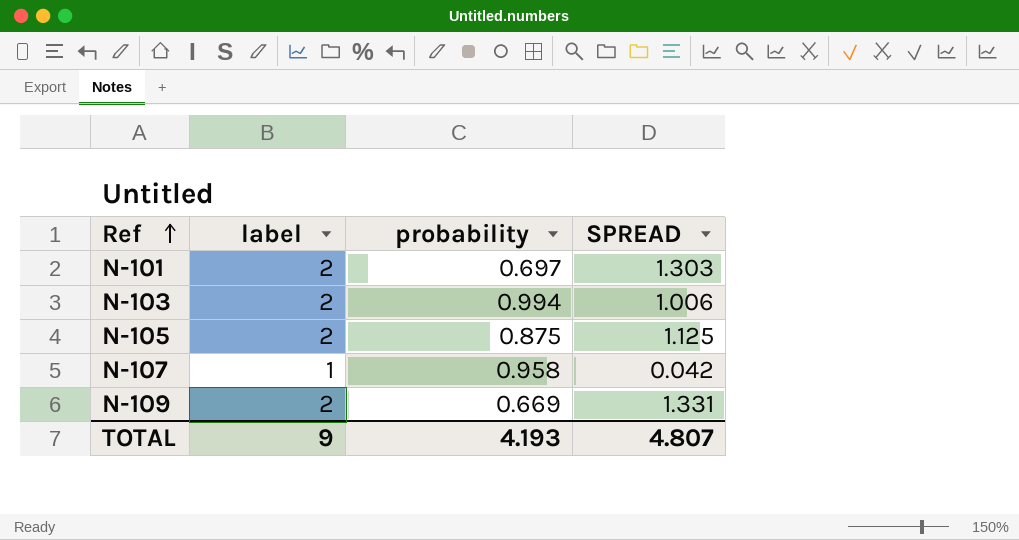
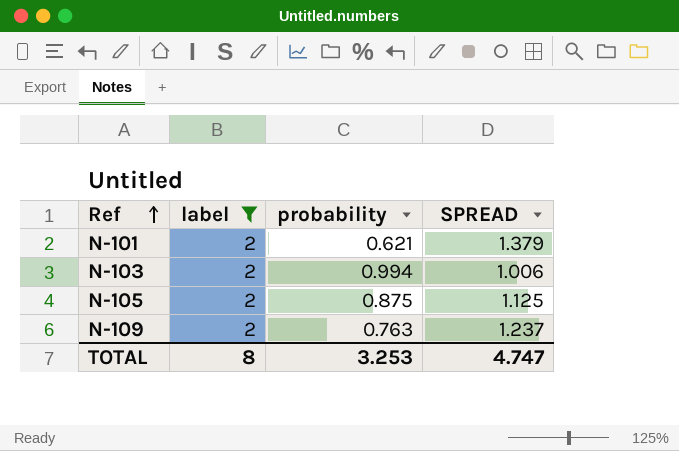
filter: none -> label = 2
N-101 | probability: 0.697 -> 0.621
N-101 | SPREAD: 1.303 -> 1.379
N-109 | probability: 0.669 -> 0.763
N-109 | SPREAD: 1.331 -> 1.237
TOTAL | label: 9 -> 8
TOTAL | probability: 4.193 -> 3.253
TOTAL | SPREAD: 4.807 -> 4.747

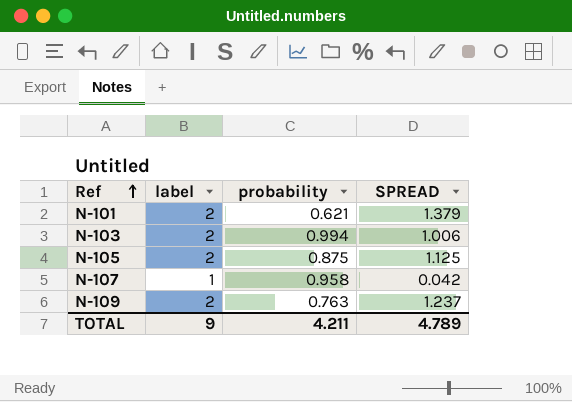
filter: label = 2 -> none
TOTAL | label: 8 -> 9
TOTAL | probability: 3.253 -> 4.211
TOTAL | SPREAD: 4.747 -> 4.789

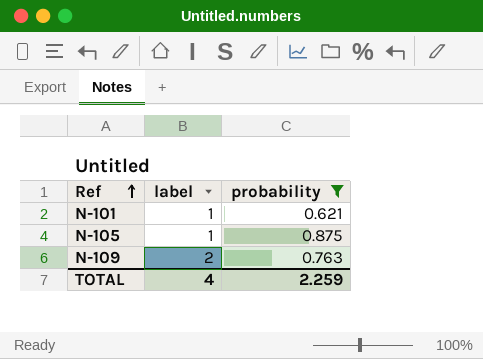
filter: none -> probability <= 0.875
column SPREAD | formula: [label] - [probability] -> none
N-101 | label: 2 -> 1
N-105 | label: 2 -> 1
TOTAL | label: 9 -> 4
TOTAL | probability: 4.211 -> 2.259

